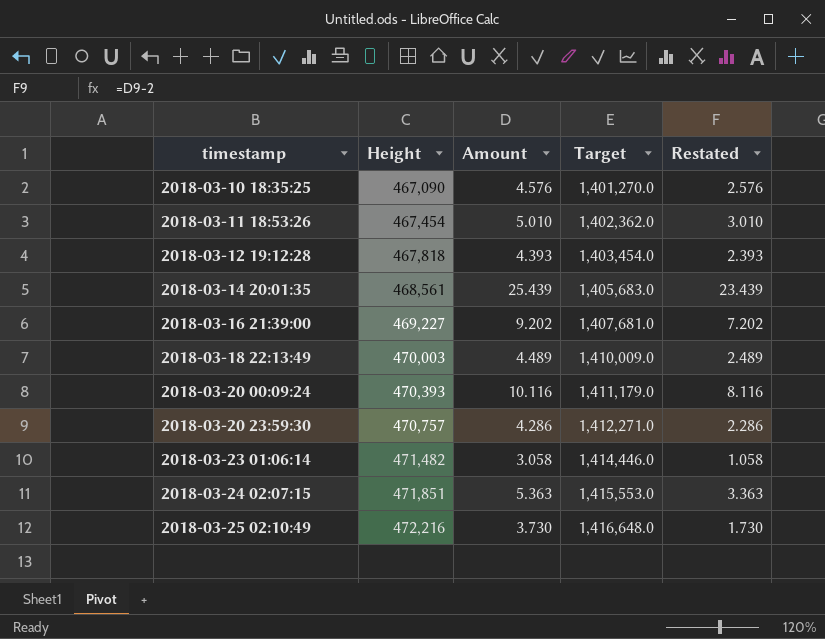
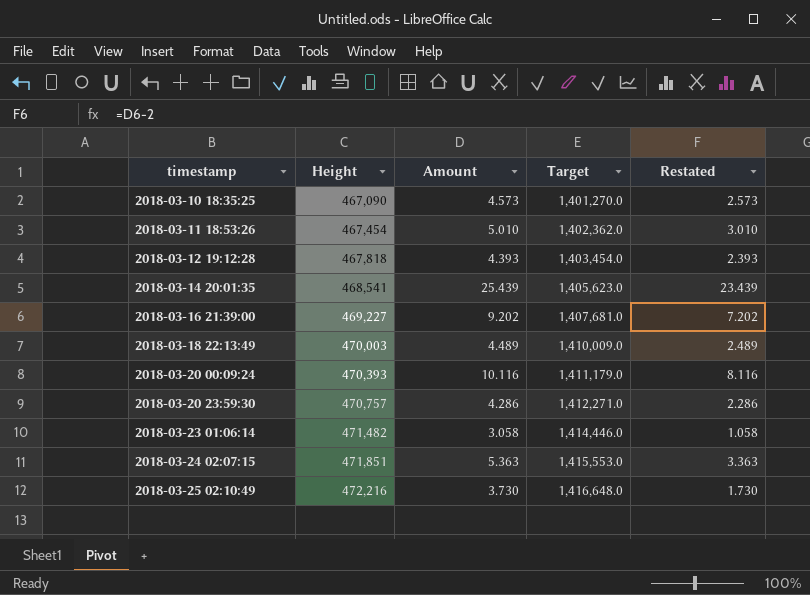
2018-03-10 18:35:25 | Amount: 4.576 -> 4.573
2018-03-10 18:35:25 | Restated: 2.576 -> 2.573
2018-03-14 20:01:35 | Height: 468,561 -> 468,541
2018-03-14 20:01:35 | Target: 1,405,683.0 -> 1,405,623.0

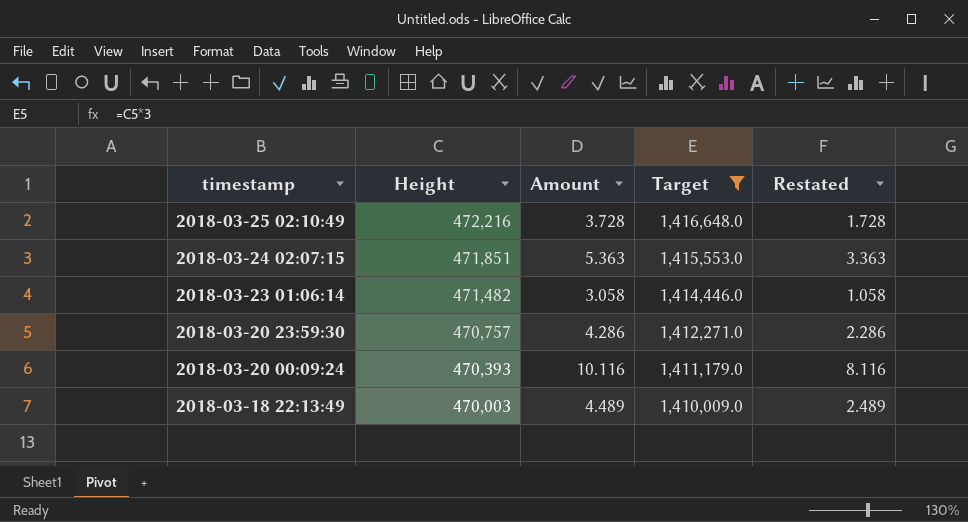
filter: none -> Target >= 1,410,009.0
row order: timestamp ascending -> timestamp descending
2018-03-25 02:10:49 | Amount: 3.730 -> 3.728
2018-03-25 02:10:49 | Restated: 1.730 -> 1.728

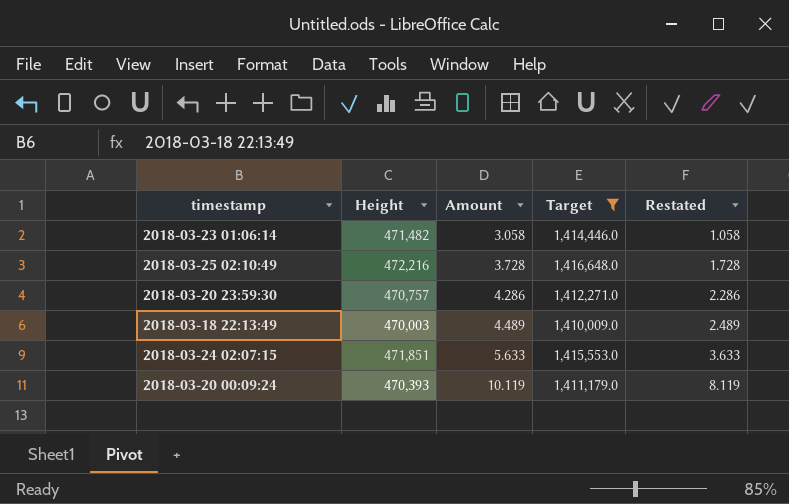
row order: timestamp descending -> Amount ascending
2018-03-24 02:07:15 | Amount: 5.363 -> 5.633
2018-03-24 02:07:15 | Restated: 3.363 -> 3.633
2018-03-20 00:09:24 | Amount: 10.116 -> 10.119
2018-03-20 00:09:24 | Restated: 8.116 -> 8.119

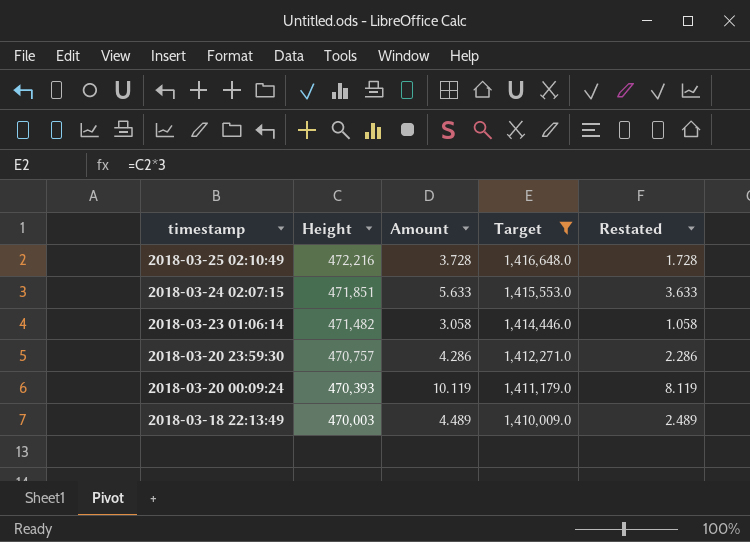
row order: Amount ascending -> timestamp descending

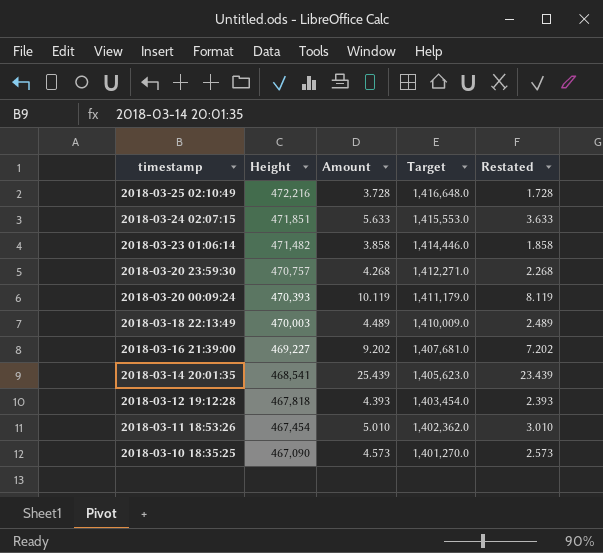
filter: Target >= 1,410,009.0 -> none
2018-03-23 01:06:14 | Amount: 3.058 -> 3.858
2018-03-23 01:06:14 | Restated: 1.058 -> 1.858
2018-03-20 23:59:30 | Amount: 4.286 -> 4.268
2018-03-20 23:59:30 | Restated: 2.286 -> 2.268

